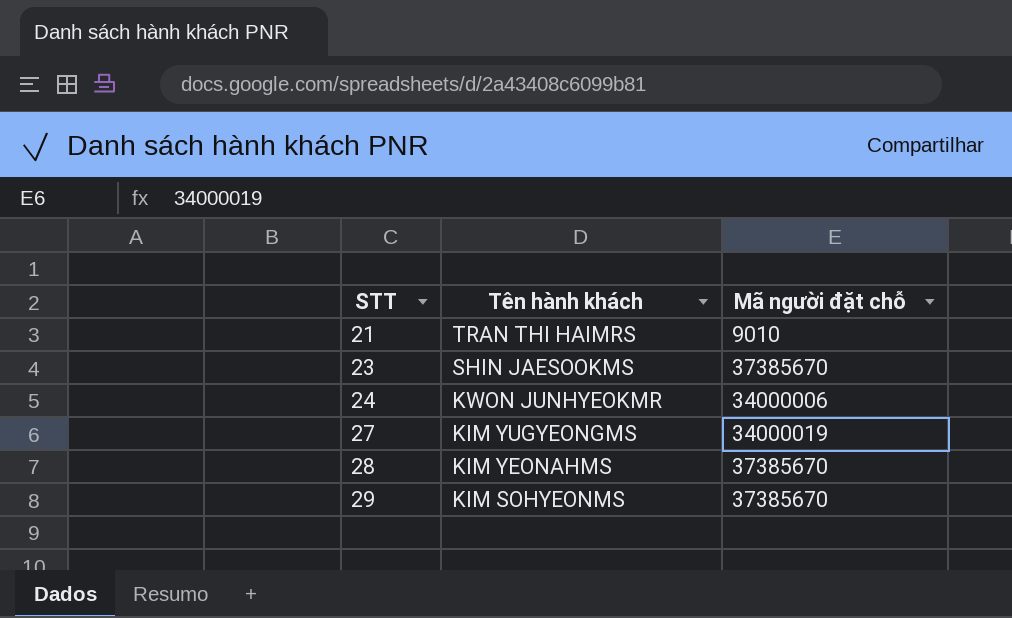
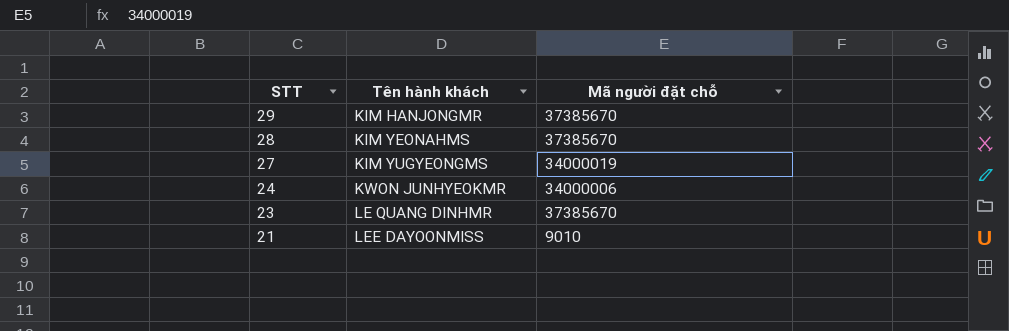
row order: STT ascending -> STT descending
29 | Tên hành khách: KIM SOHYEONMS -> KIM HANJONGMR
23 | Tên hành khách: SHIN JAESOOKMS -> LE QUANG DINHMR
21 | Tên hành khách: TRAN THI HAIMRS -> LEE DAYOONMISS

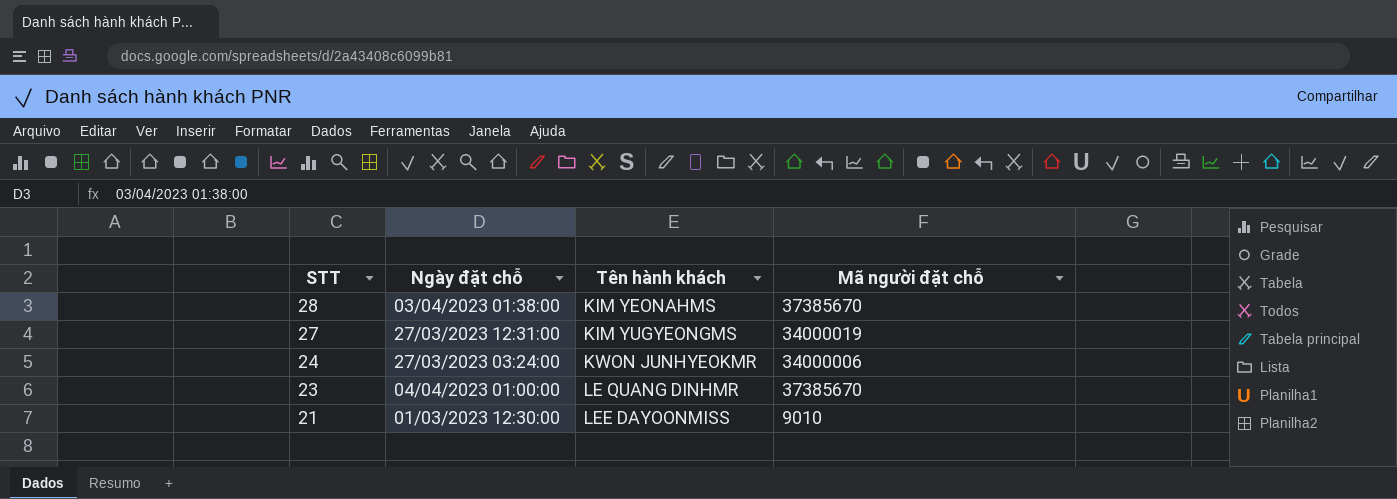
column Ngày đặt chỗ | position: none -> 2
row 29: KIM HANJONGMR | 37385670 -> none

